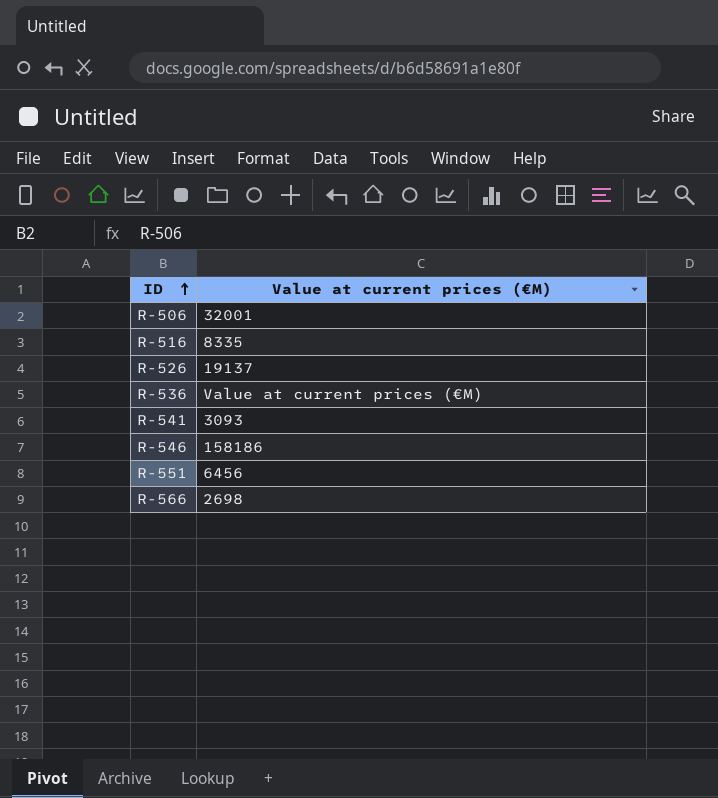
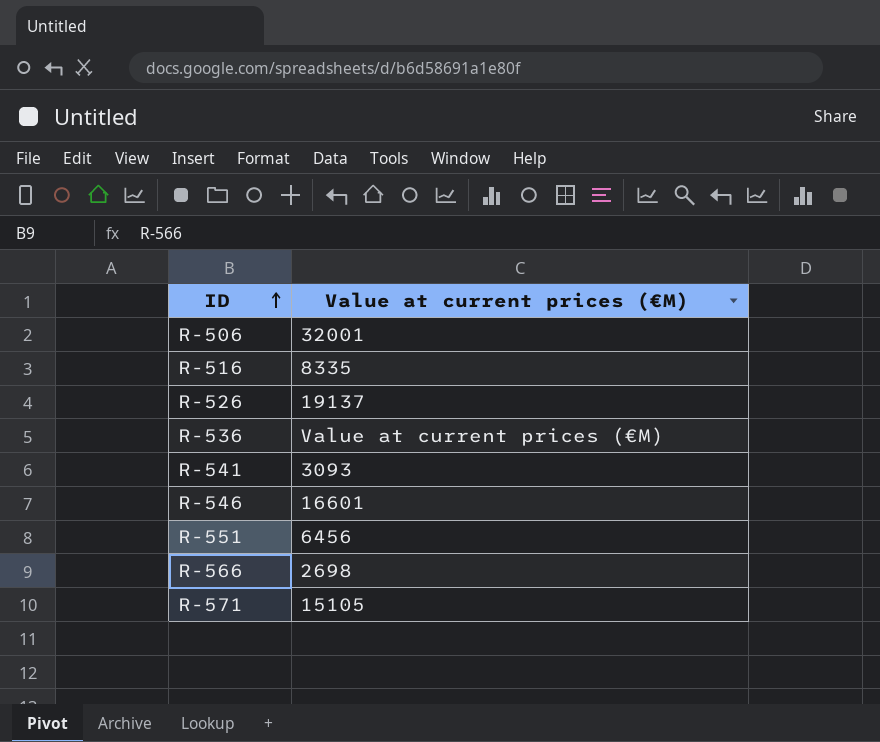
R-546 | Value at current prices (€M): 158186 -> 16601
row R-571: none -> 15105

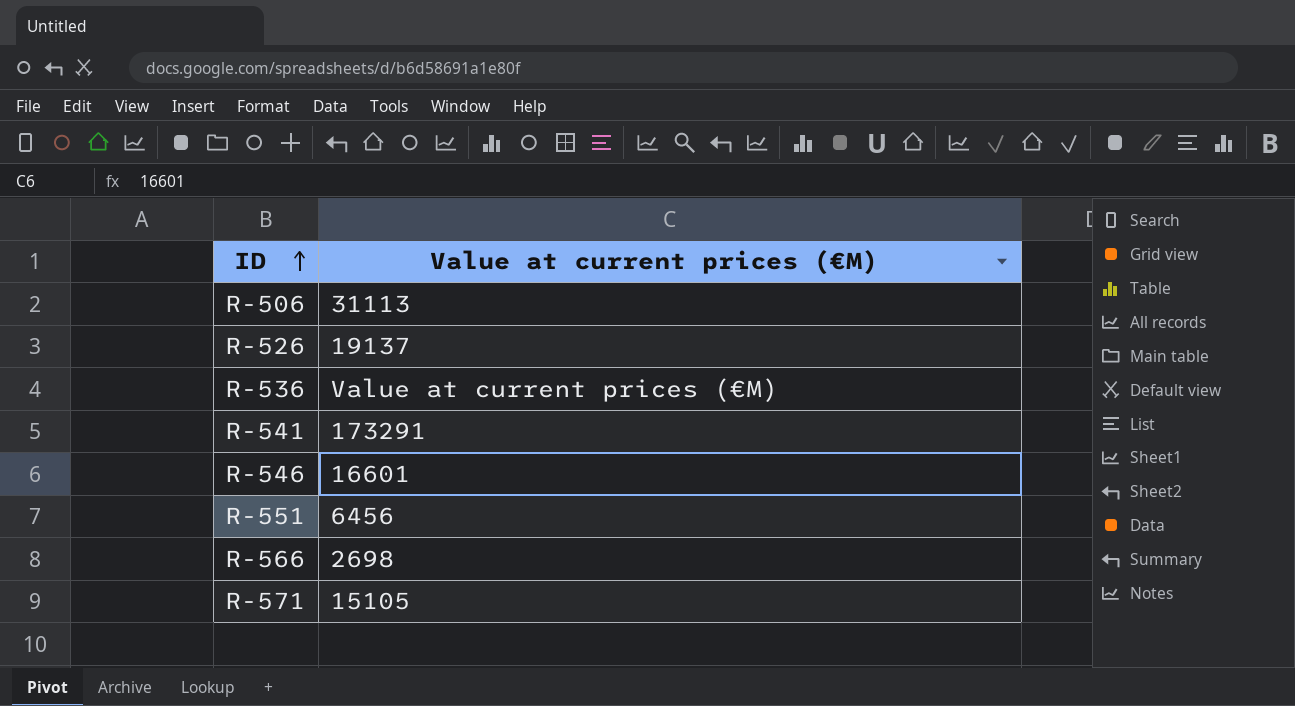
row R-516: 8335 -> none
R-506 | Value at current prices (€M): 32001 -> 31113
R-541 | Value at current prices (€M): 3093 -> 173291

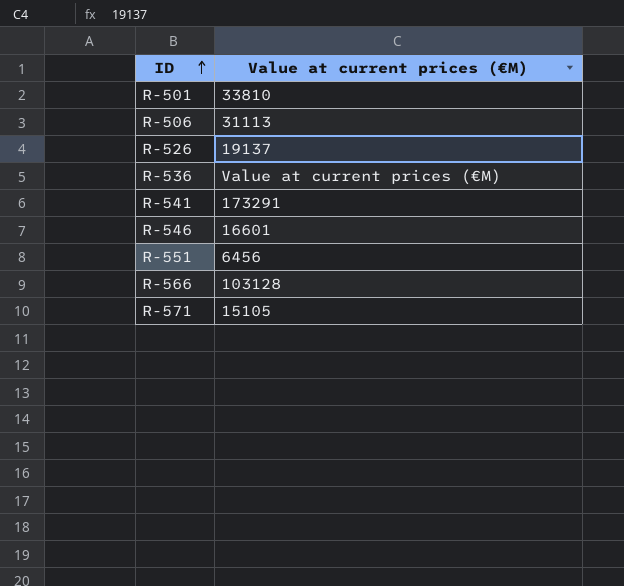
row R-501: none -> 33810
R-566 | Value at current prices (€M): 2698 -> 103128

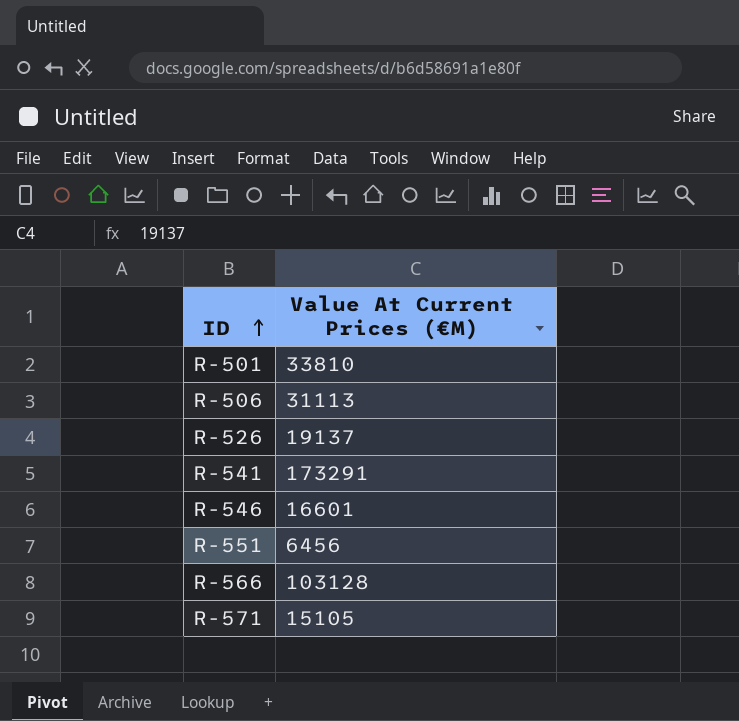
column name: Value at current prices (€M) -> Value At Current Prices (€M)
row R-536: Value at current prices (€M) -> none

